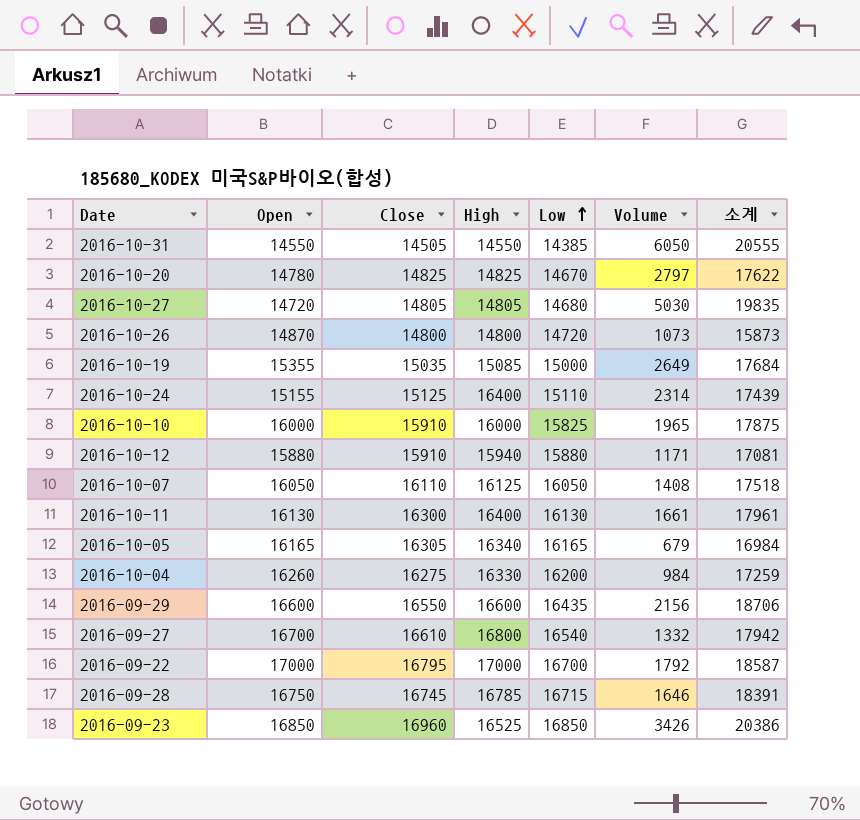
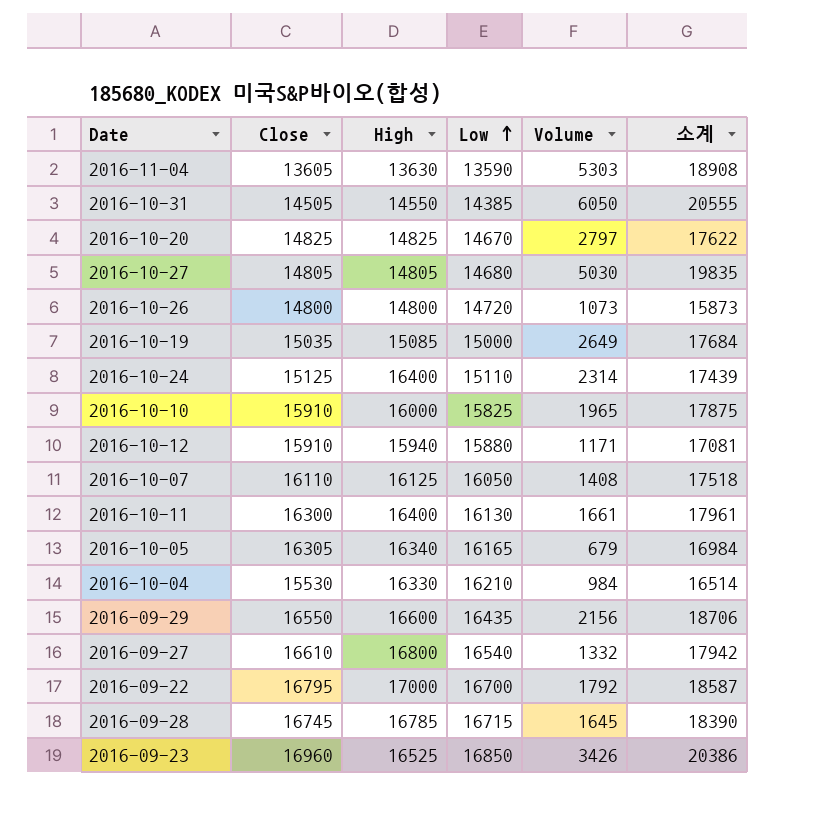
column Open | position: 2 -> none
row 2016-11-04: none -> 13605 | 13630 | 13590 | 5303 | 18908
2016-10-04 | Close: 16275 -> 15530
2016-10-04 | Low: 16200 -> 16210
2016-10-04 | 소계: 17259 -> 16514
2016-09-28 | Volume: 1646 -> 1645
2016-09-28 | 소계: 18391 -> 18390

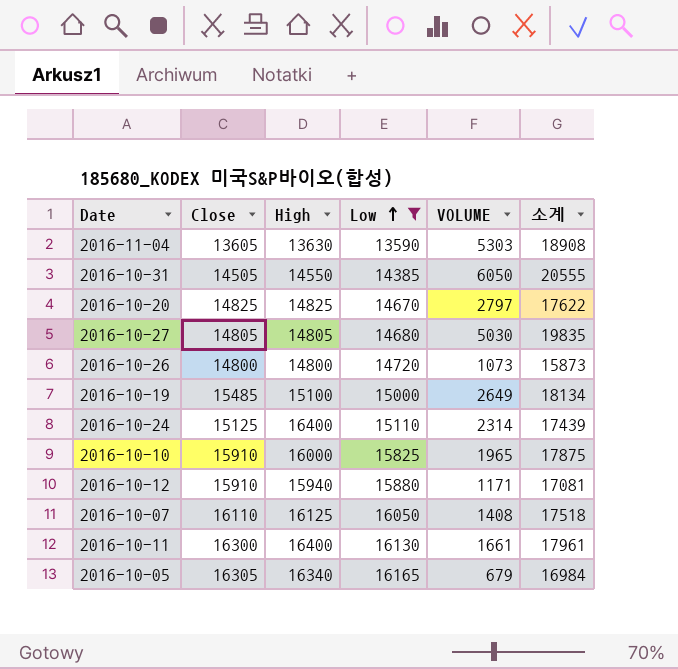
filter: none -> Low <= 16165
column name: Volume -> VOLUME
2016-10-19 | Close: 15035 -> 15485
2016-10-19 | High: 15085 -> 15100
2016-10-19 | 소계: 17684 -> 18134

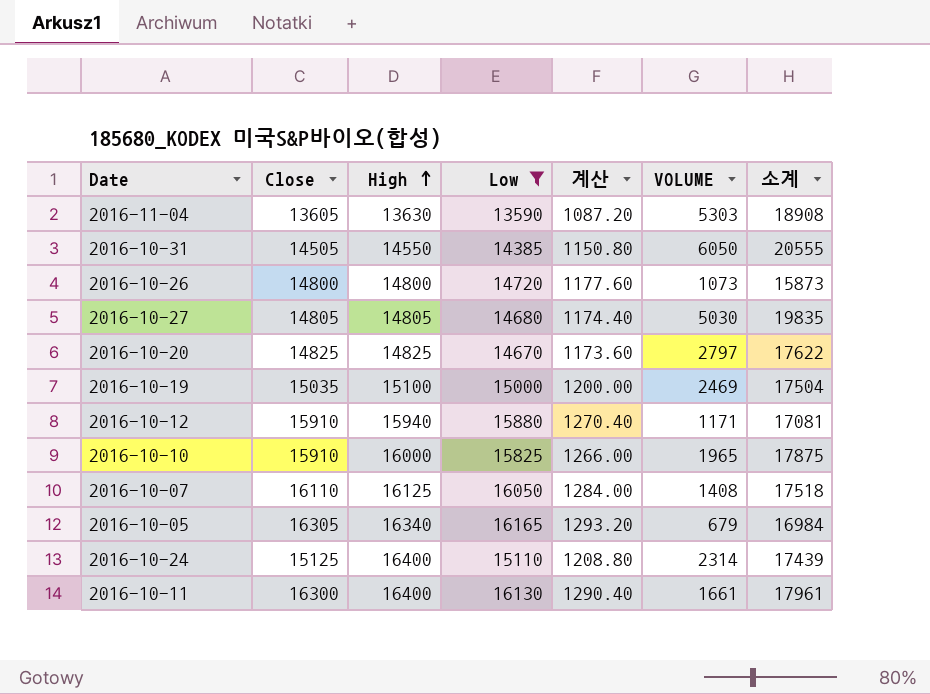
row order: Low ascending -> High ascending
column 계산 | formula: none -> [Low] * 0.08
2016-10-19 | Close: 15485 -> 15035
2016-10-19 | VOLUME: 2649 -> 2469
2016-10-19 | 소계: 18134 -> 17504

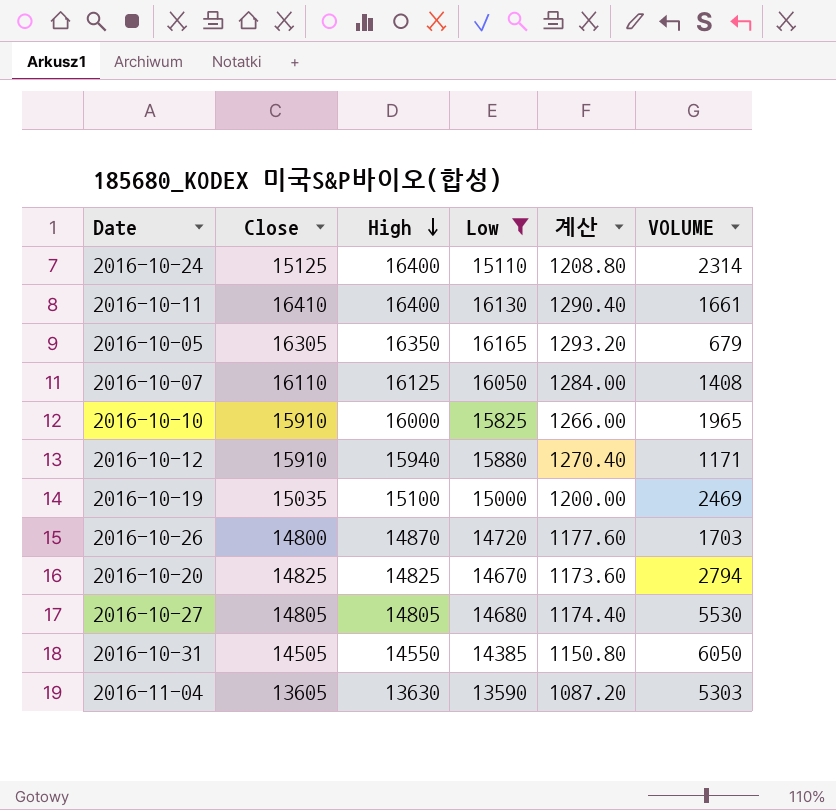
row order: High ascending -> High descending
column 소계 | formula: [Close] + [VOLUME] -> none
2016-10-11 | Close: 16300 -> 16410
2016-10-05 | High: 16340 -> 16350
2016-10-26 | High: 14800 -> 14870
2016-10-26 | VOLUME: 1073 -> 1703
2016-10-20 | VOLUME: 2797 -> 2794
2016-10-27 | VOLUME: 5030 -> 5530

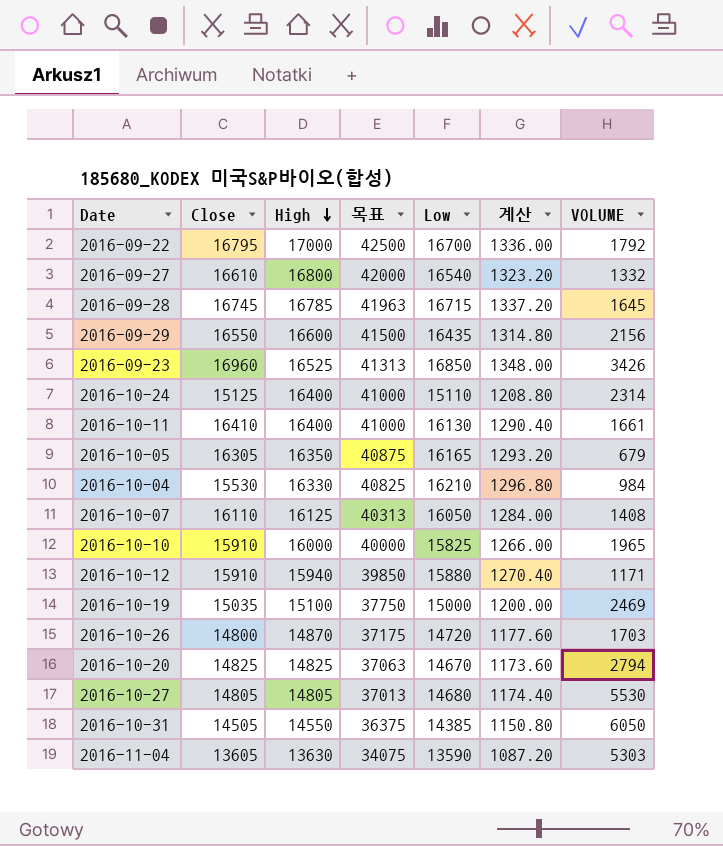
filter: Low <= 16165 -> none
column 목표 | formula: none -> [High] * 2.5

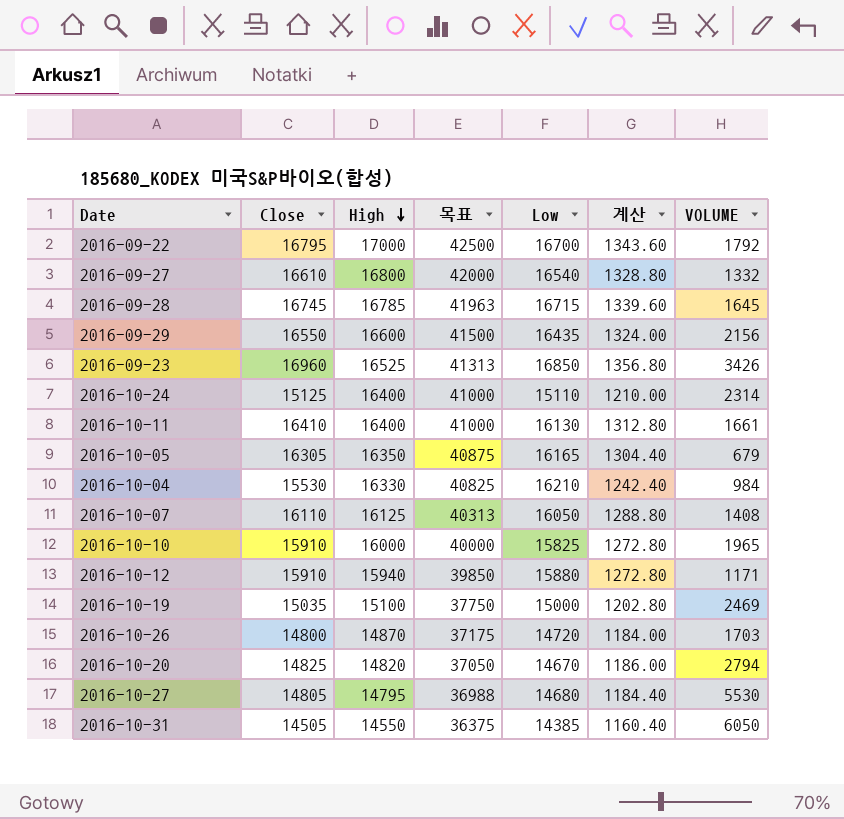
column 계산 | formula: [Low] * 0.08 -> [Close] * 0.08
row 2016-11-04: 13605 | 13630 | 34075 | 13590 | 1087.20 | 5303 -> none
2016-10-20 | High: 14825 -> 14820
2016-10-20 | 목표: 37063 -> 37050
2016-10-27 | High: 14805 -> 14795
2016-10-27 | 목표: 37013 -> 36988

